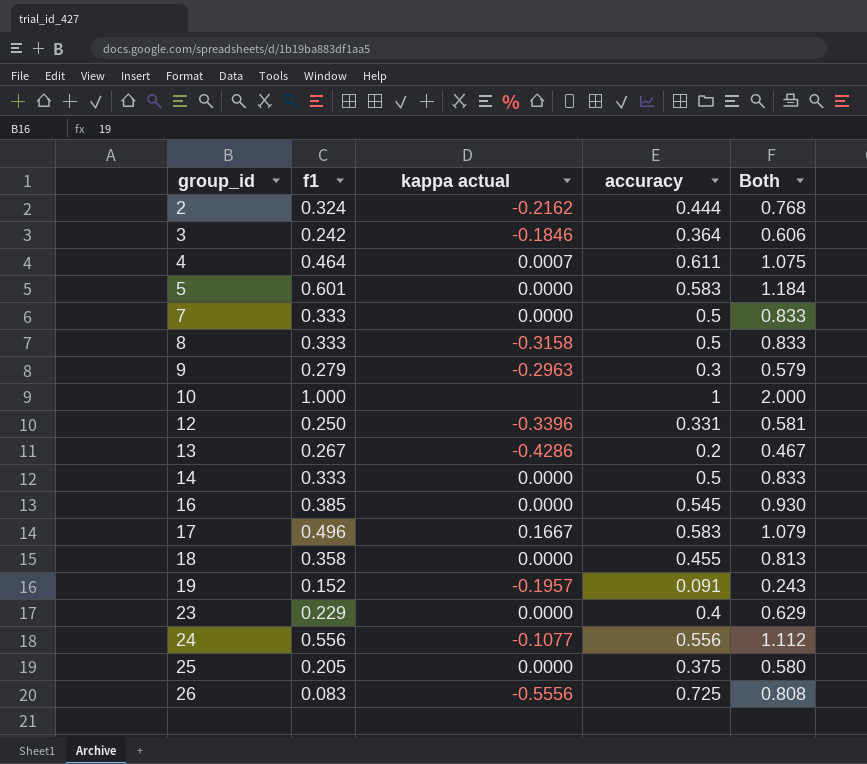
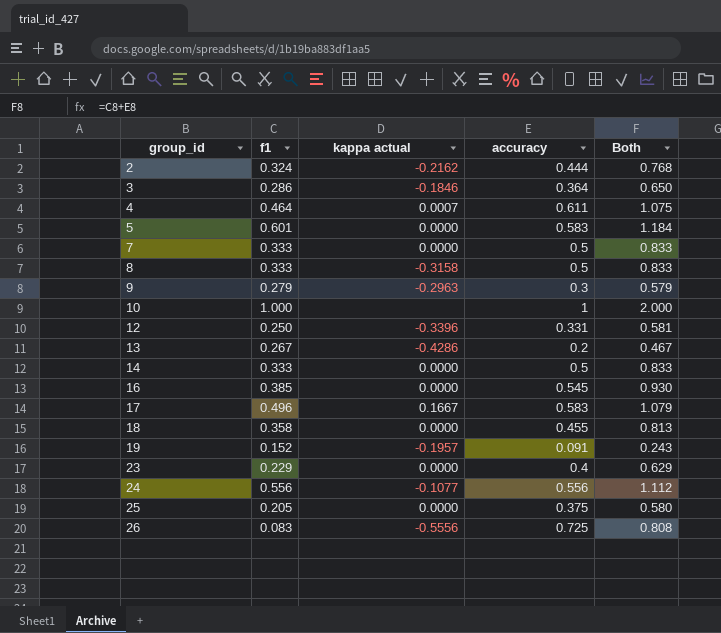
3 | f1: 0.242 -> 0.286
3 | Both: 0.606 -> 0.650

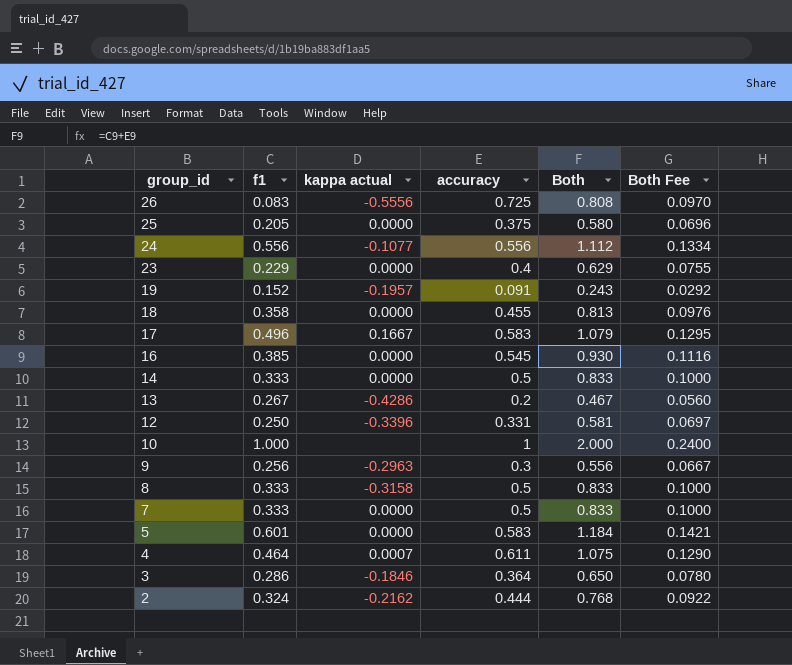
row order: group_id ascending -> group_id descending
column Both Fee | formula: none -> [Both] * 0.12
9 | f1: 0.279 -> 0.256
9 | Both: 0.579 -> 0.556

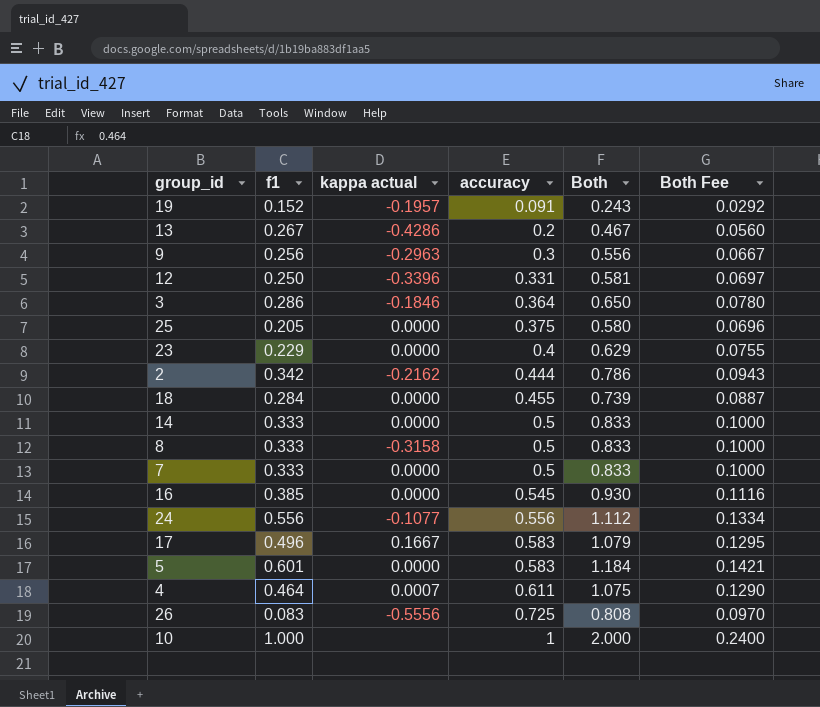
row order: group_id descending -> accuracy ascending
2 | f1: 0.324 -> 0.342
2 | Both: 0.768 -> 0.786
2 | Both Fee: 0.0922 -> 0.0943
18 | f1: 0.358 -> 0.284
18 | Both: 0.813 -> 0.739
18 | Both Fee: 0.0976 -> 0.0887

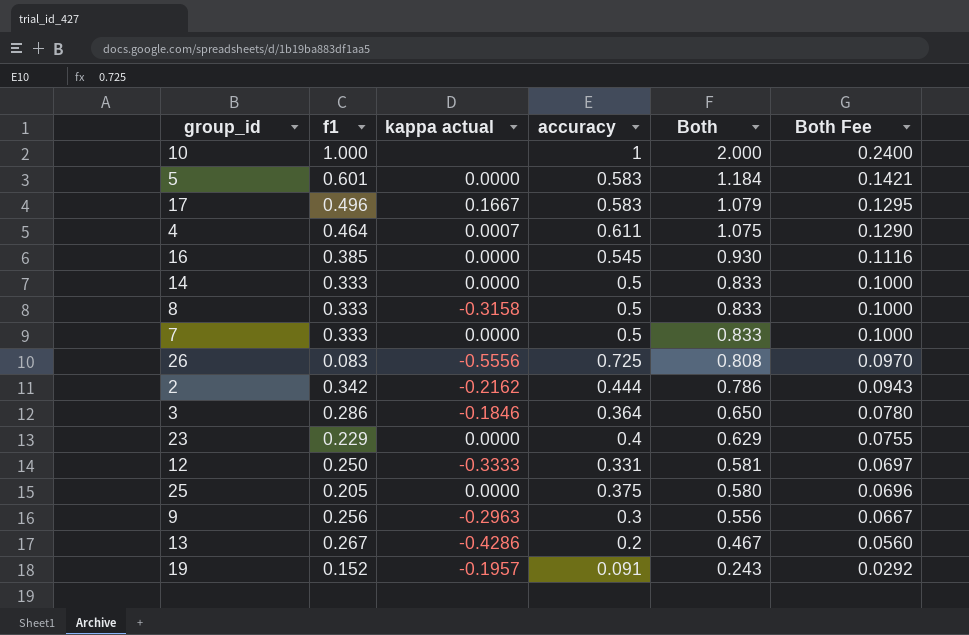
row order: accuracy ascending -> Both descending
row 18: 0.284 | 0.0000 | 0.455 | 0.739 | 0.0887 -> none
row 24: 0.556 | -0.1077 | 0.556 | 1.112 | 0.1334 -> none
12 | kappa actual: -0.3396 -> -0.3333

